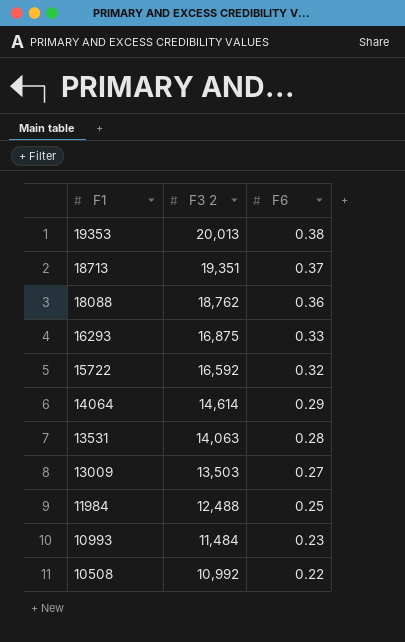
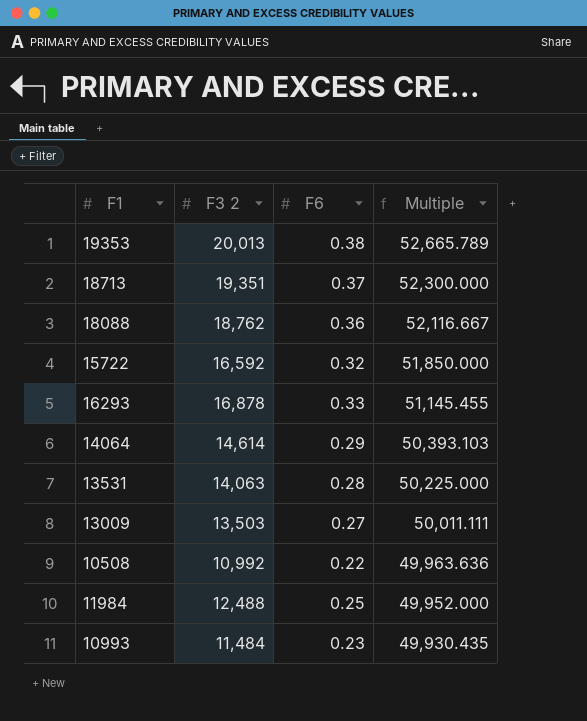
row order: F1 descending -> Multiple descending
column Multiple | formula: none -> [F3 2] / [F6]
16293 | F3 2: 16,875 -> 16,878

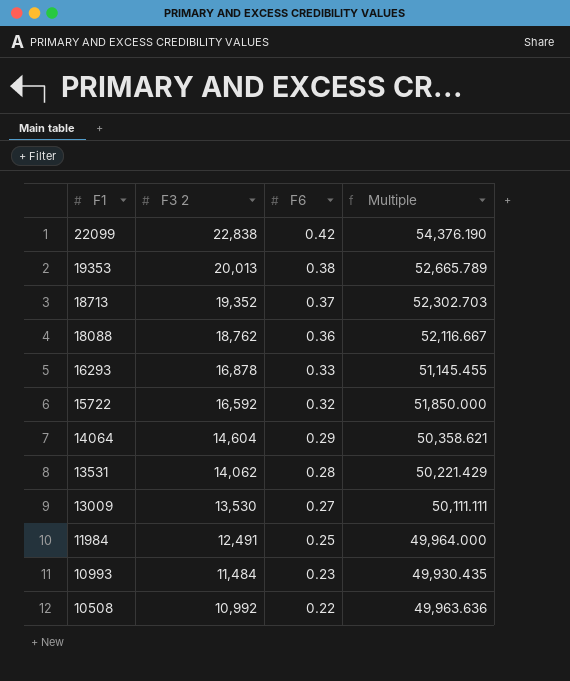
row order: Multiple descending -> F1 descending
row 22099: none -> 22,838 | 0.42 | 54,376.190
18713 | F3 2: 19,351 -> 19,352
18713 | Multiple: 52,300.000 -> 52,302.703
14064 | F3 2: 14,614 -> 14,604
14064 | Multiple: 50,393.103 -> 50,358.621
13531 | F3 2: 14,063 -> 14,062
13531 | Multiple: 50,225.000 -> 50,221.429
13009 | F3 2: 13,503 -> 13,530
13009 | Multiple: 50,011.111 -> 50,111.111
11984 | F3 2: 12,488 -> 12,491
11984 | Multiple: 49,952.000 -> 49,964.000

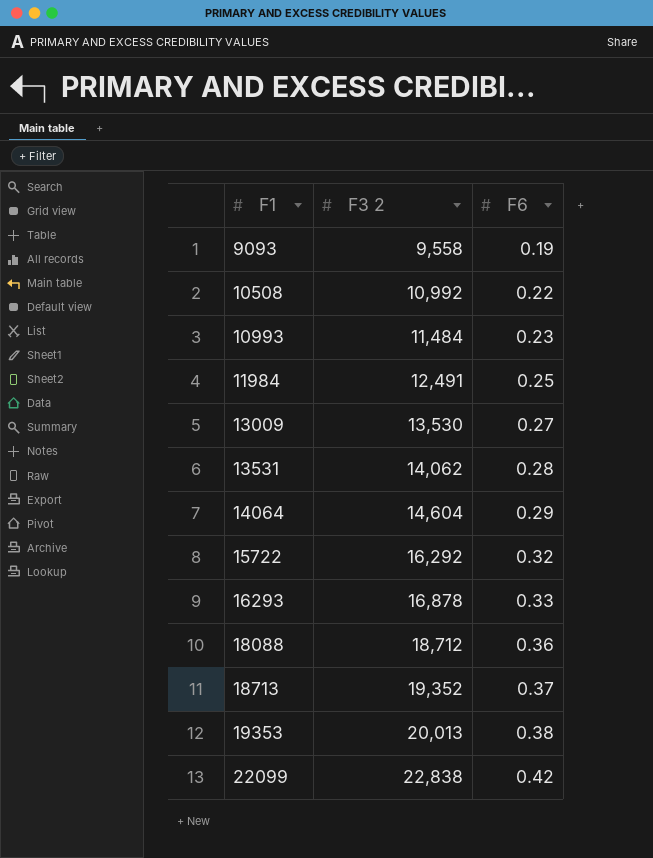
row order: F1 descending -> F1 ascending
column Multiple | formula: [F3 2] / [F6] -> none
row 9093: none -> 9,558 | 0.19
15722 | F3 2: 16,592 -> 16,292
18088 | F3 2: 18,762 -> 18,712

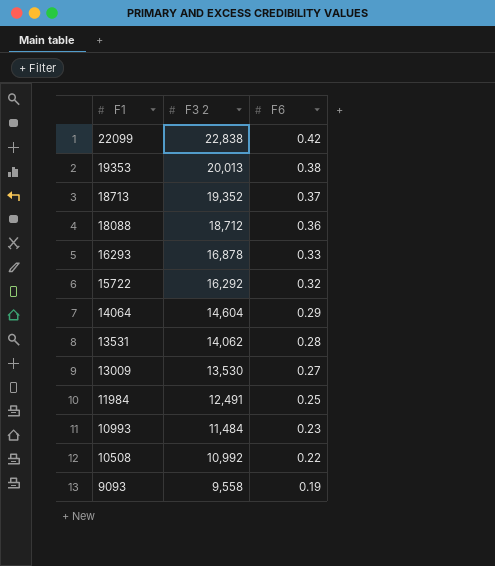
row order: F1 ascending -> F1 descending

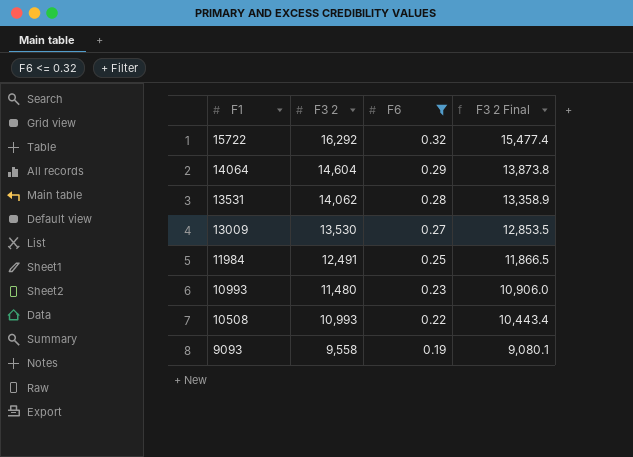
filter: none -> F6 <= 0.32
column F3 2 Final | formula: none -> [F3 2] * 0.95
10993 | F3 2: 11,484 -> 11,480
10508 | F3 2: 10,992 -> 10,993

